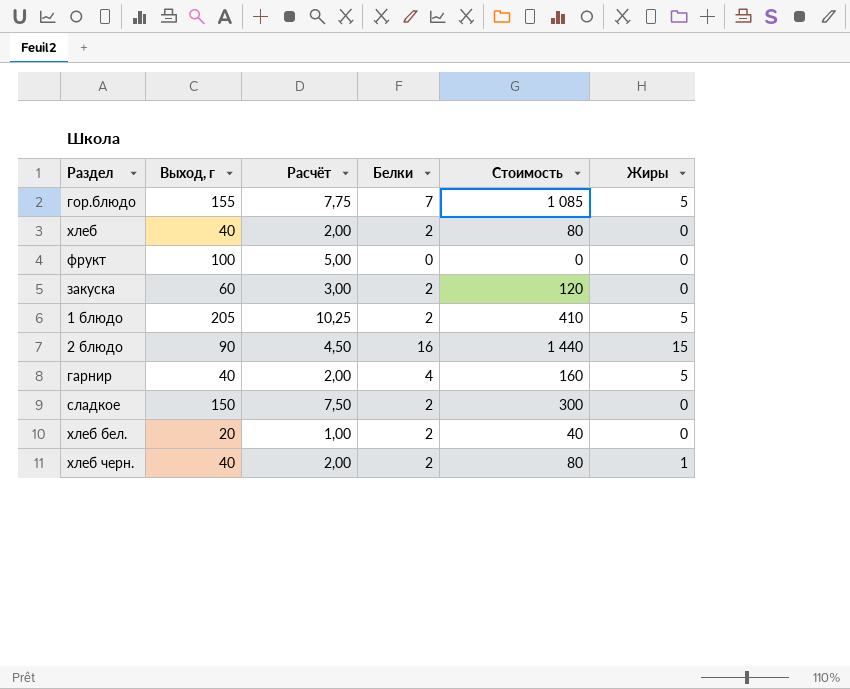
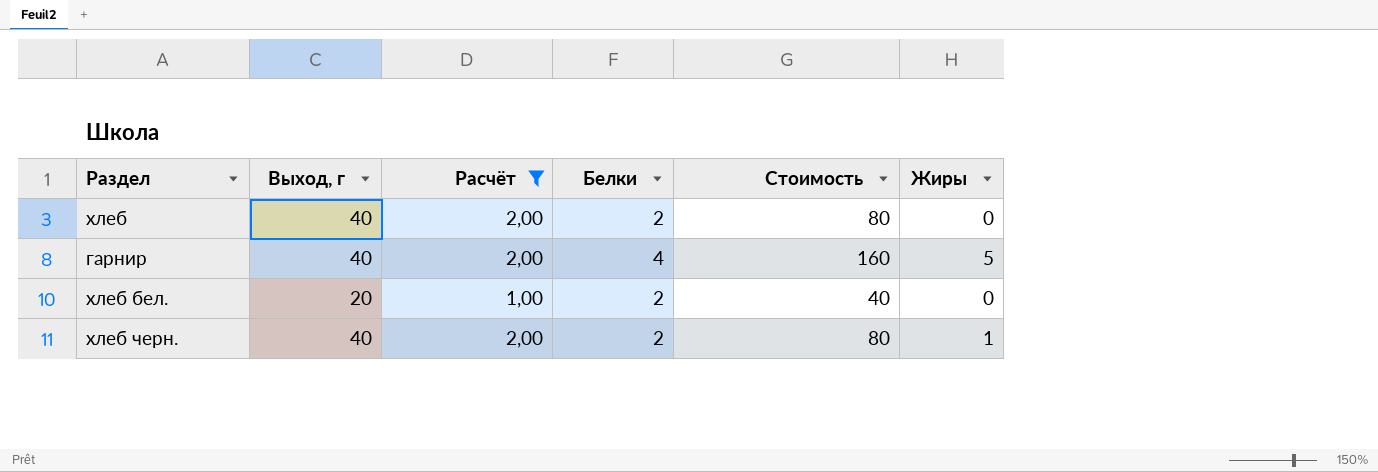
filter: none -> Расчёт <= 2,00

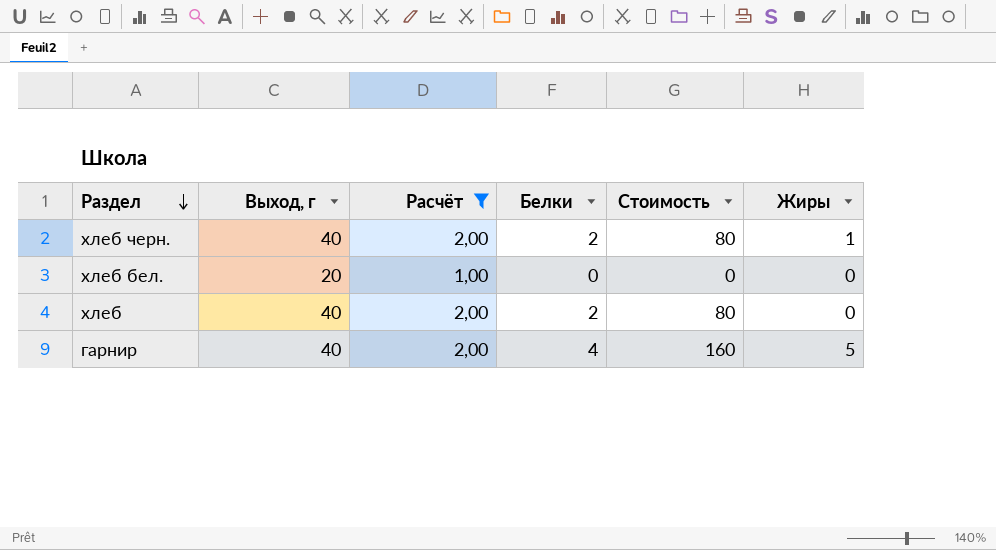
row order: none -> Раздел descending
хлеб бел. | Белки: 2 -> 0
хлеб бел. | Стоимость: 40 -> 0

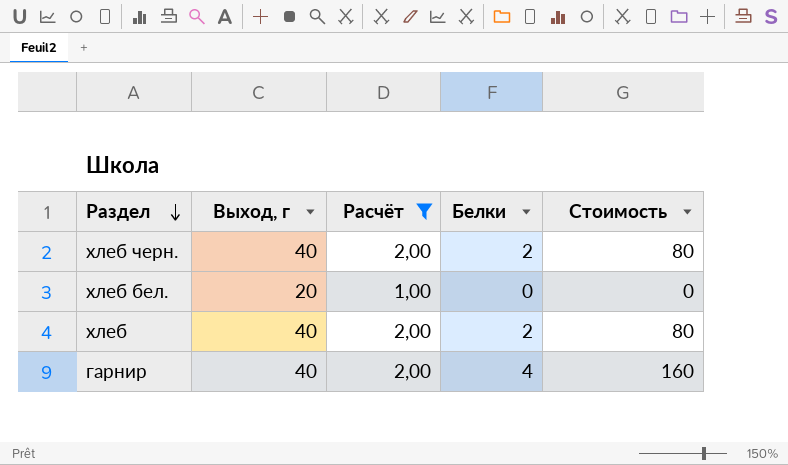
column Жиры | position: 6 -> none

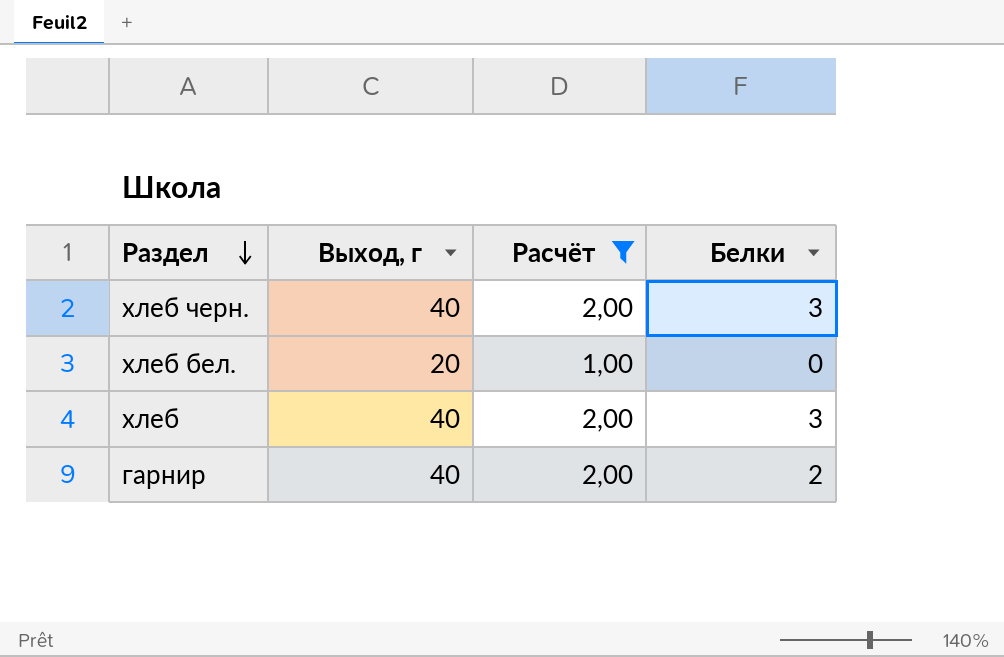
column Стоимость | formula: [Выход, г] * [Белки] -> none
хлеб черн. | Белки: 2 -> 3
хлеб | Белки: 2 -> 3
гарнир | Белки: 4 -> 2

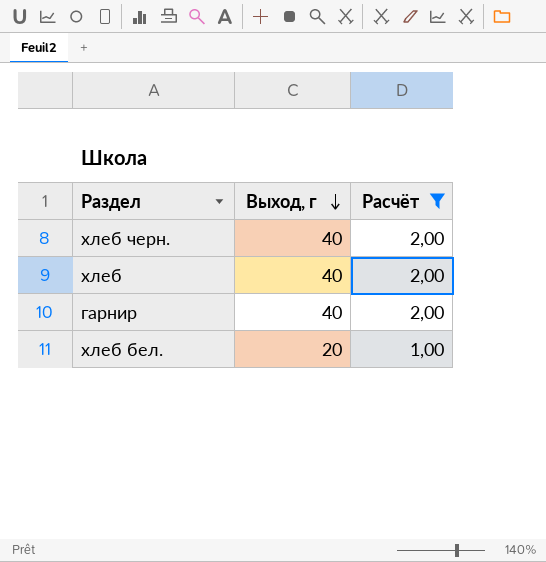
row order: Раздел descending -> Выход, г descending
column Белки | position: 4 -> none

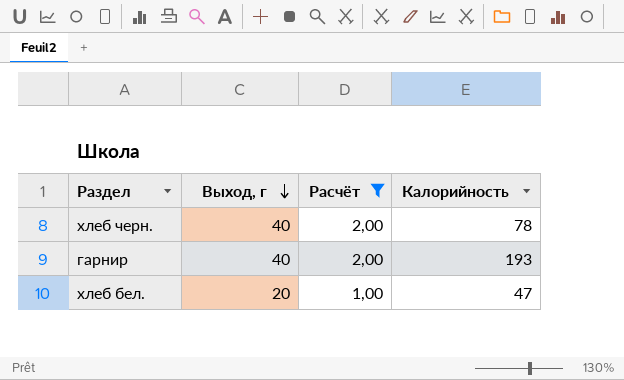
column Калорийность | position: none -> 4
row хлеб: 40 | 2,00 -> none

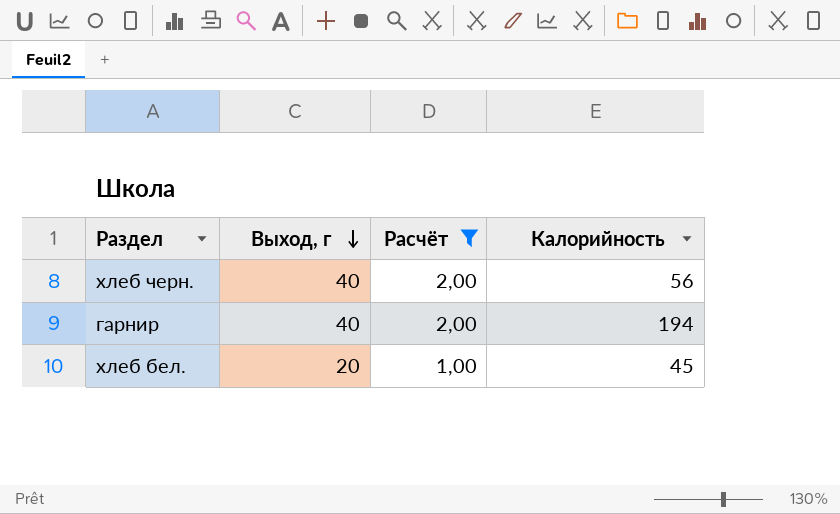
хлеб черн. | Калорийность: 78 -> 56
гарнир | Калорийность: 193 -> 194
хлеб бел. | Калорийность: 47 -> 45

